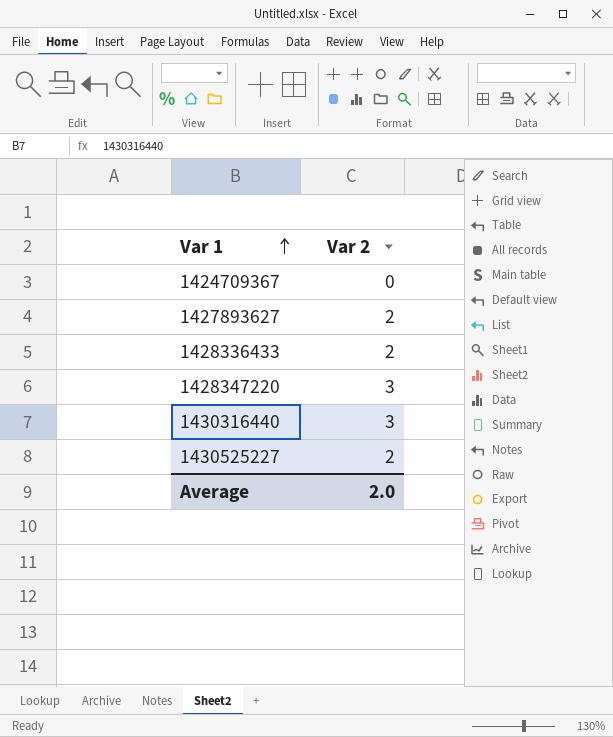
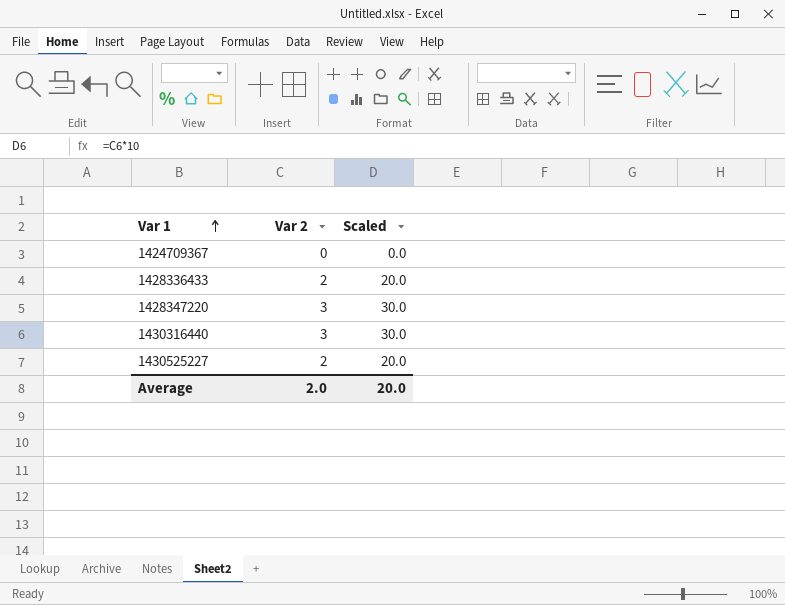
column Scaled | formula: none -> [Var 2] * 10
row 1427893627: 2 -> none

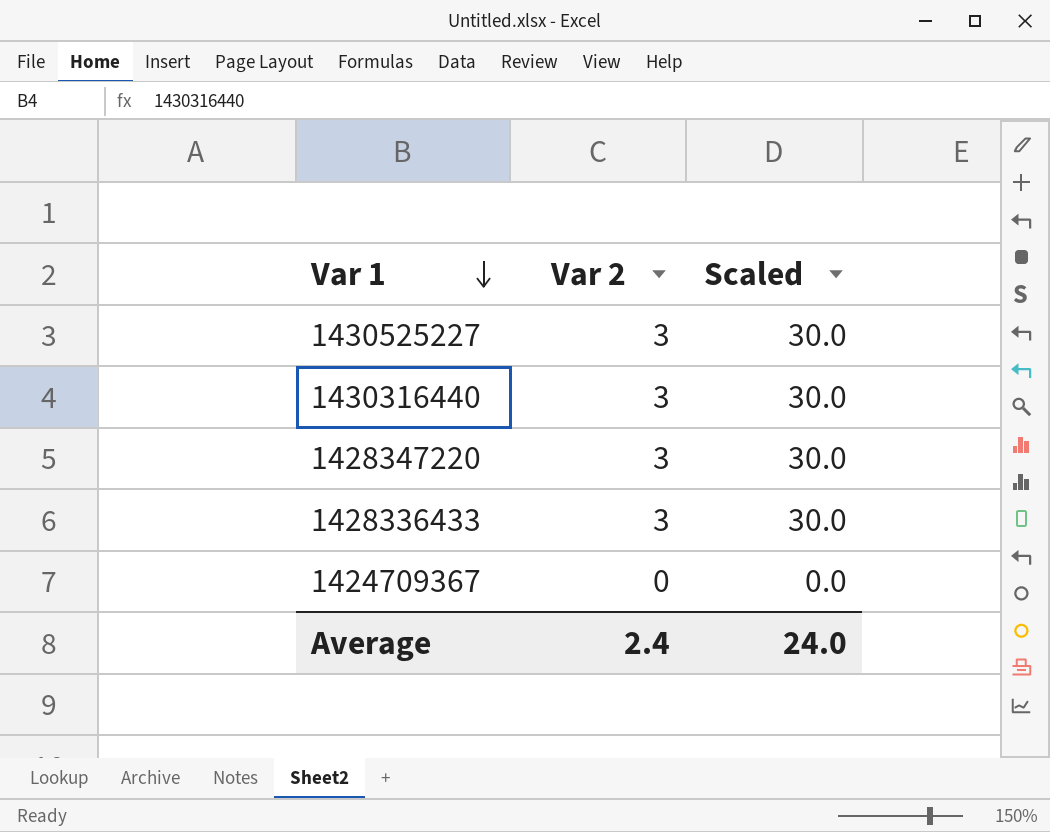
row order: Var 1 ascending -> Var 1 descending
1430525227 | Var 2: 2 -> 3
1430525227 | Scaled: 20.0 -> 30.0
1428336433 | Var 2: 2 -> 3
1428336433 | Scaled: 20.0 -> 30.0
Average | Var 2: 2.0 -> 2.4
Average | Scaled: 20.0 -> 24.0

